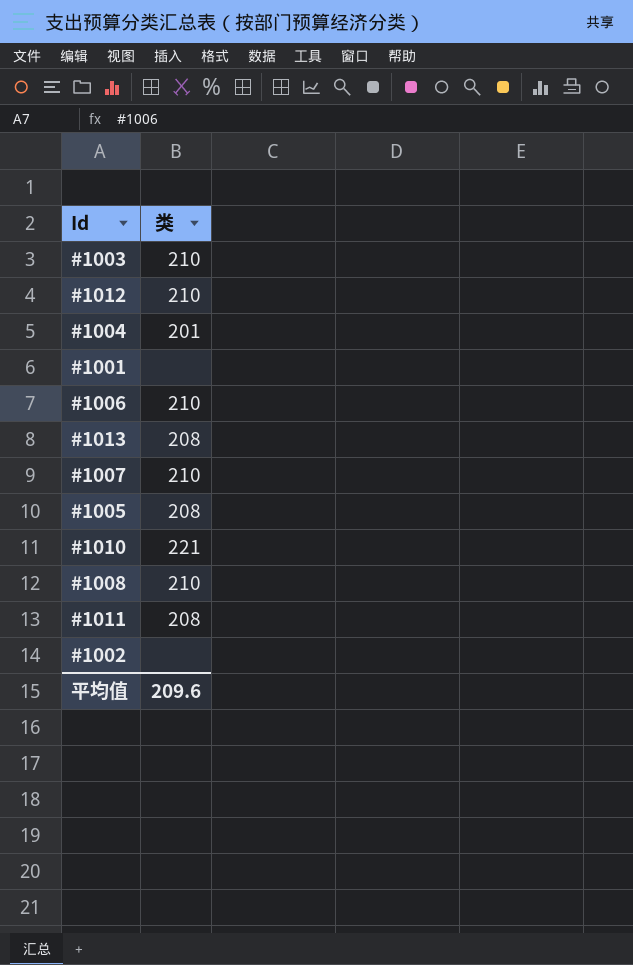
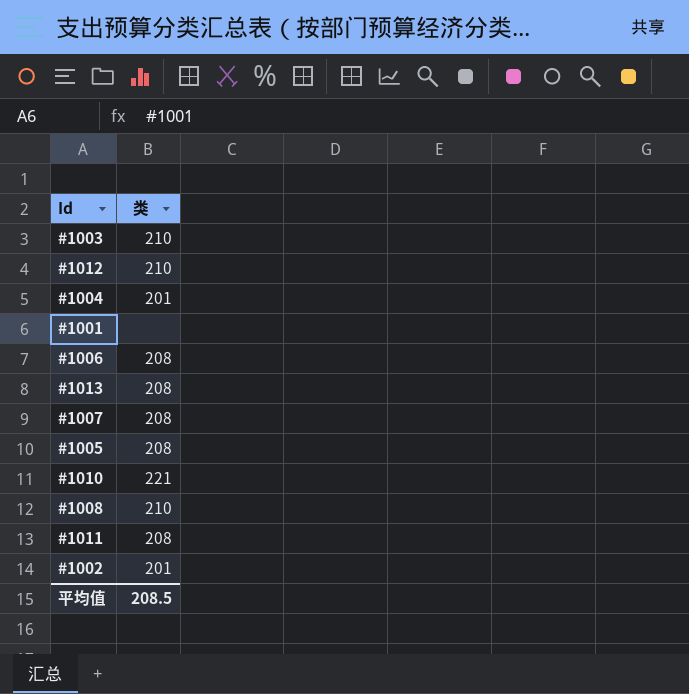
#1006 | 类: 210 -> 208
#1007 | 类: 210 -> 208
#1002 | 类: none -> 201
平均值 | 类: 209.6 -> 208.5

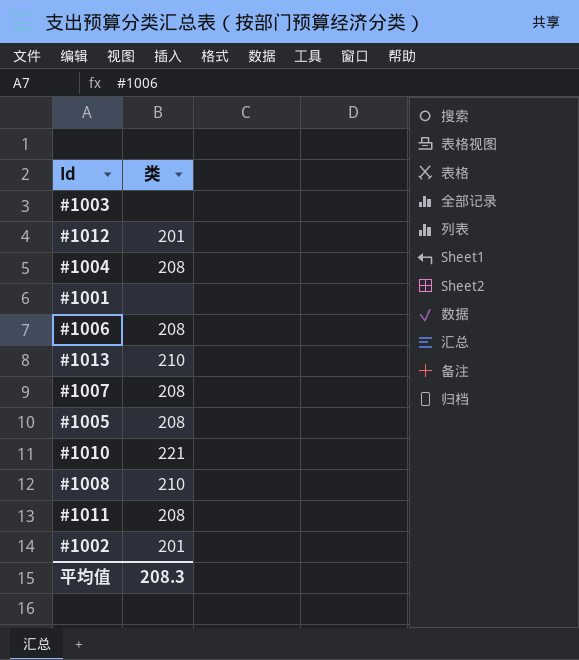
#1003 | 类: 210 -> none
#1012 | 类: 210 -> 201
#1004 | 类: 201 -> 208
#1013 | 类: 208 -> 210
平均值 | 类: 208.5 -> 208.3

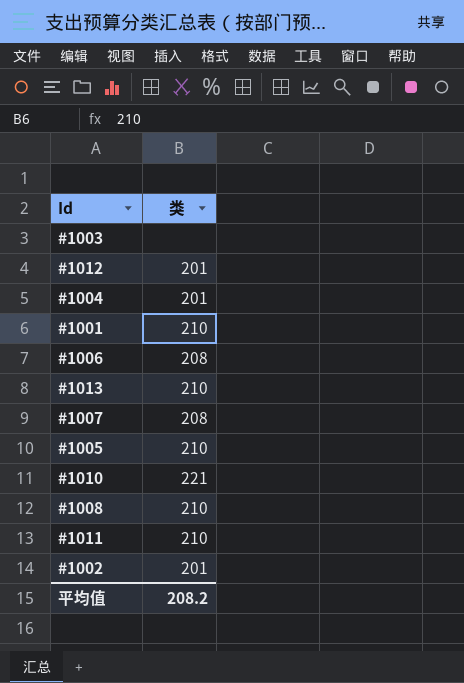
#1004 | 类: 208 -> 201
#1001 | 类: none -> 210
#1005 | 类: 208 -> 210
#1011 | 类: 208 -> 210
平均值 | 类: 208.3 -> 208.2

